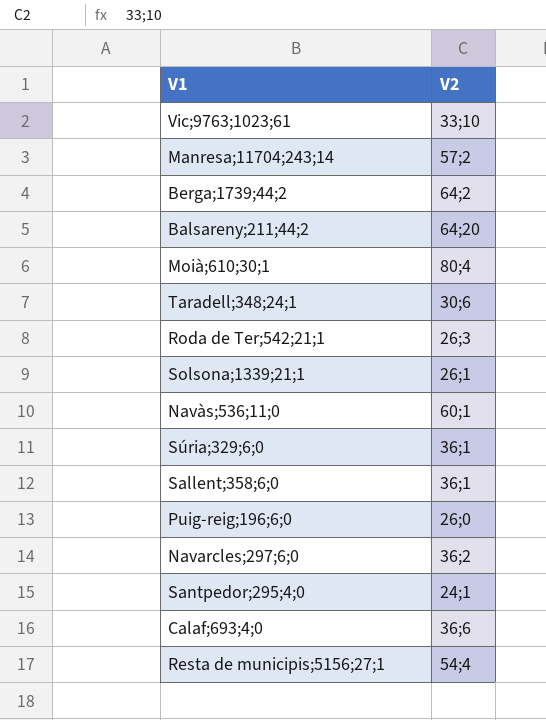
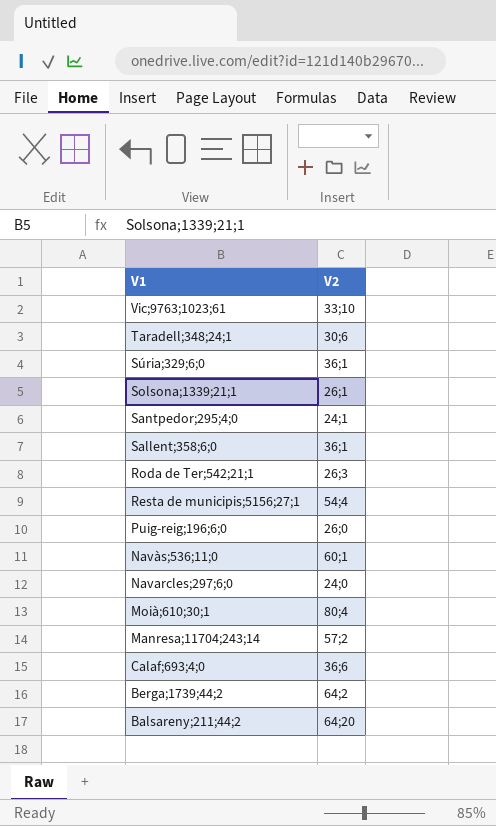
row order: none -> V1 descending
Navarcles;297;6;0 | V2: 36;2 -> 24;0

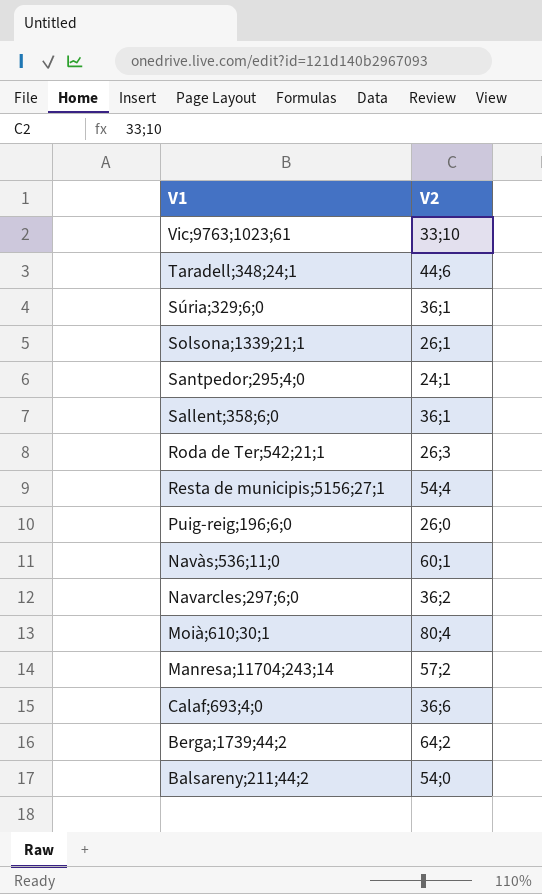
Taradell;348;24;1 | V2: 30;6 -> 44;6
Navarcles;297;6;0 | V2: 24;0 -> 36;2
Balsareny;211;44;2 | V2: 64;20 -> 54;0

